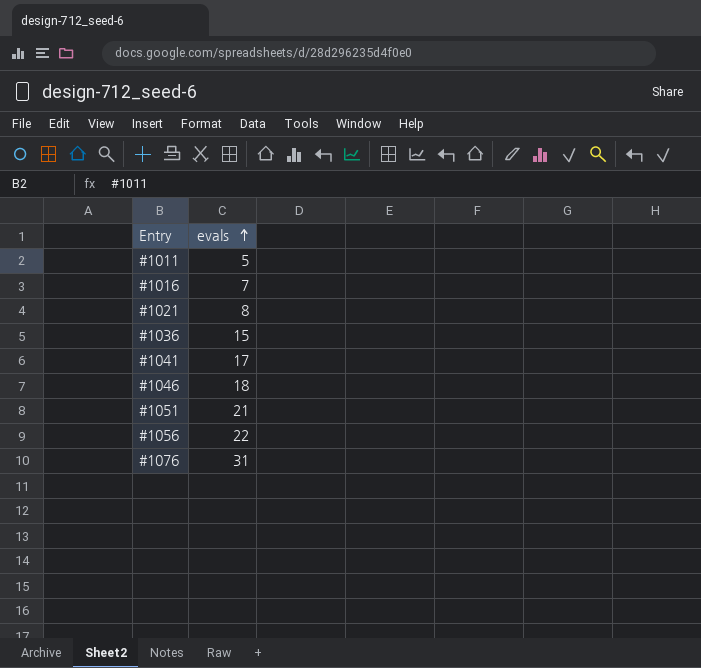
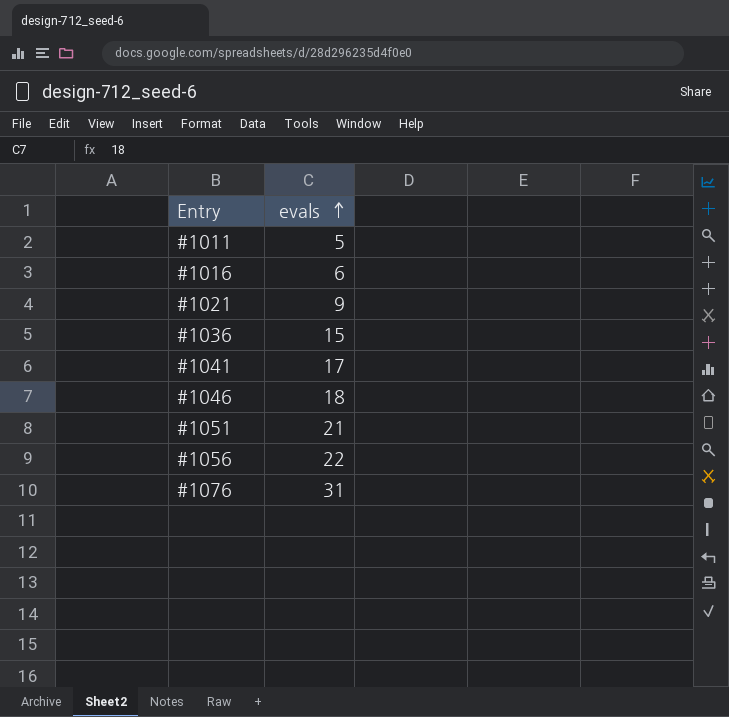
#1016 | evals: 7 -> 6
#1021 | evals: 8 -> 9

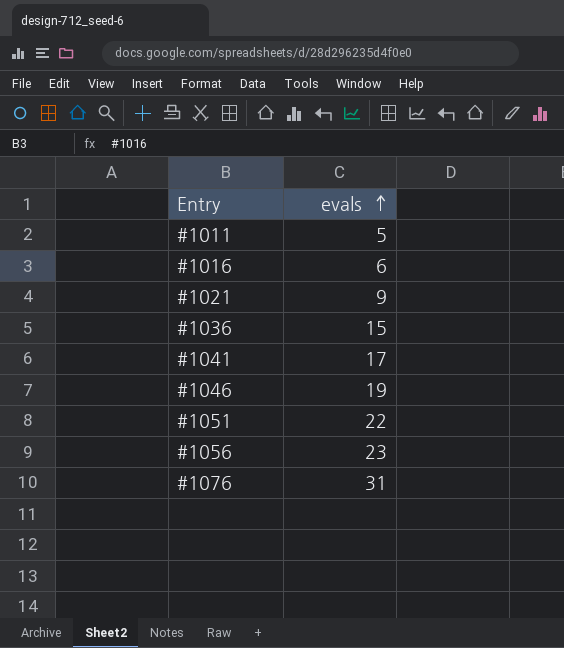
#1046 | evals: 18 -> 19
#1051 | evals: 21 -> 22
#1056 | evals: 22 -> 23

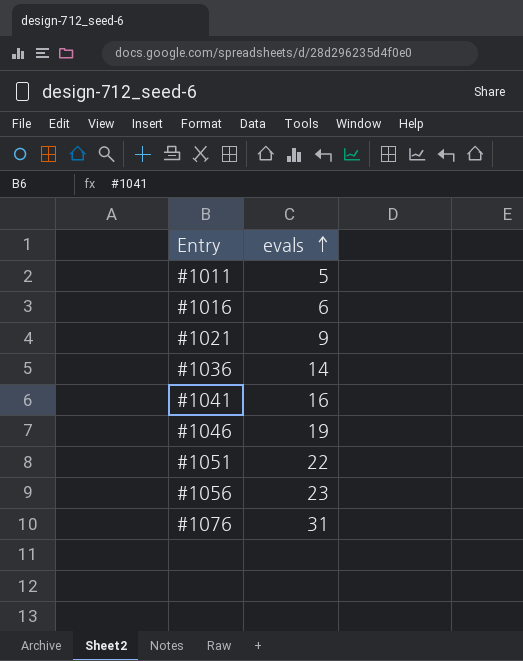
#1036 | evals: 15 -> 14
#1041 | evals: 17 -> 16

